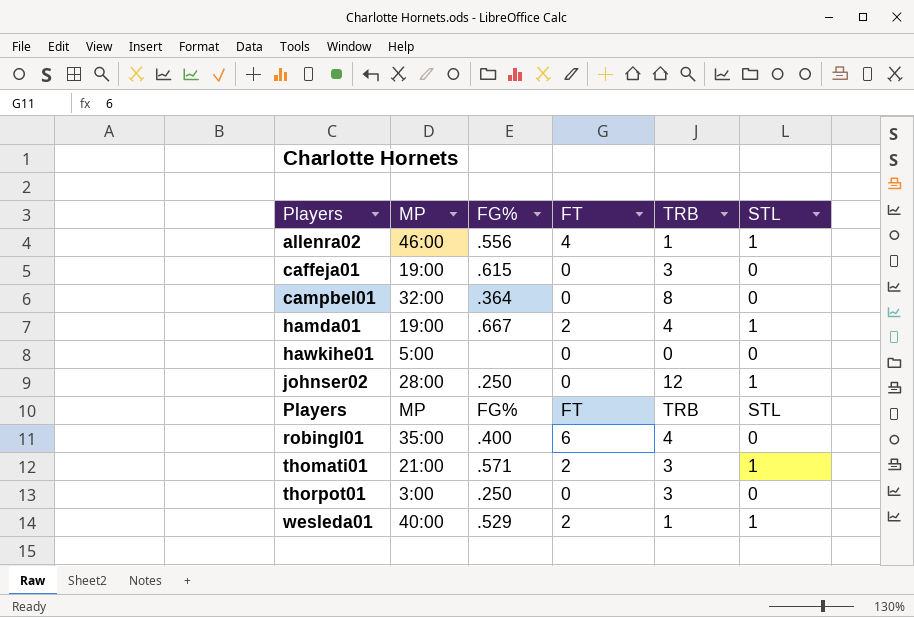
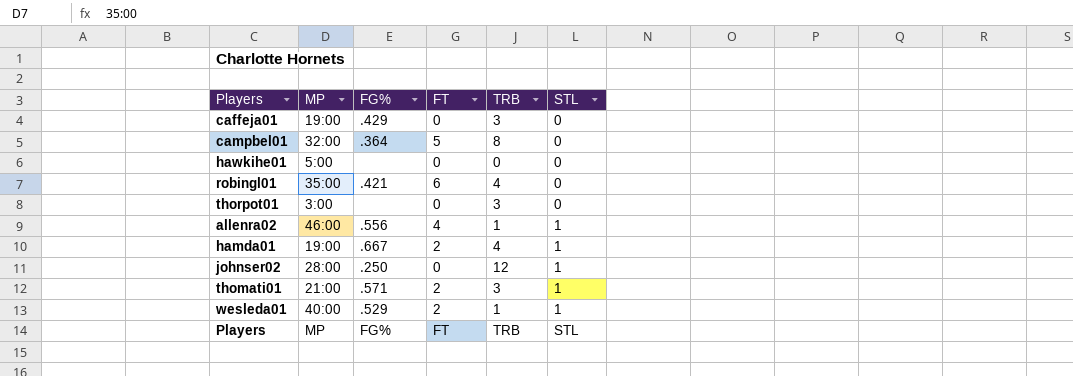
row order: Players ascending -> STL ascending
caffeja01 | FG%: .615 -> .429
campbel01 | FT: 0 -> 5
robingl01 | FG%: .400 -> .421
thorpot01 | FG%: .250 -> none

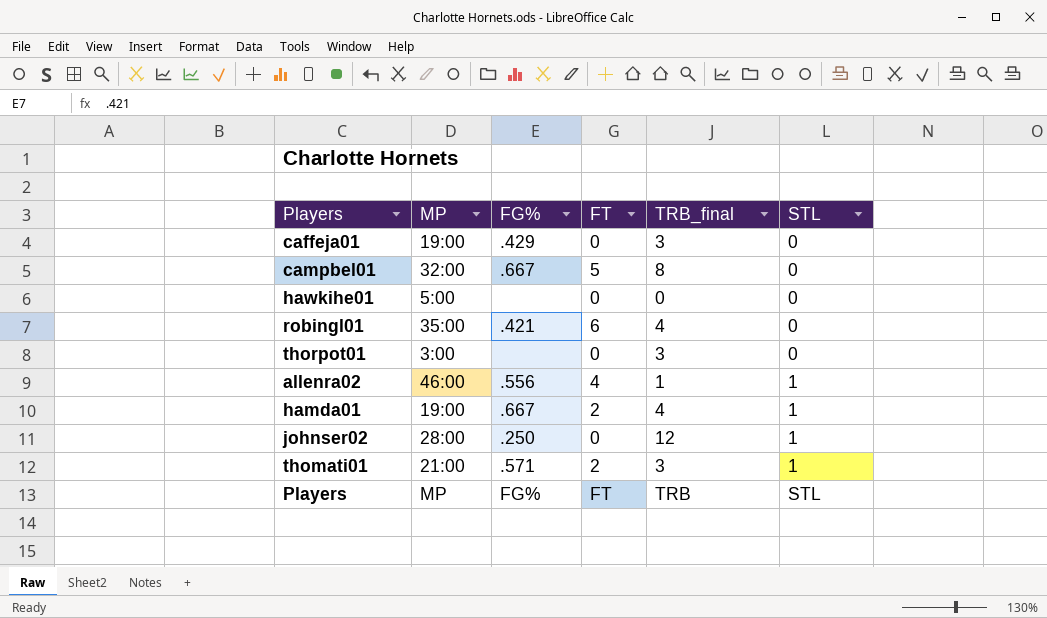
column name: TRB -> TRB_final
row wesleda01: 40:00 | .529 | 2 | 1 | 1 -> none
campbel01 | FG%: .364 -> .667

